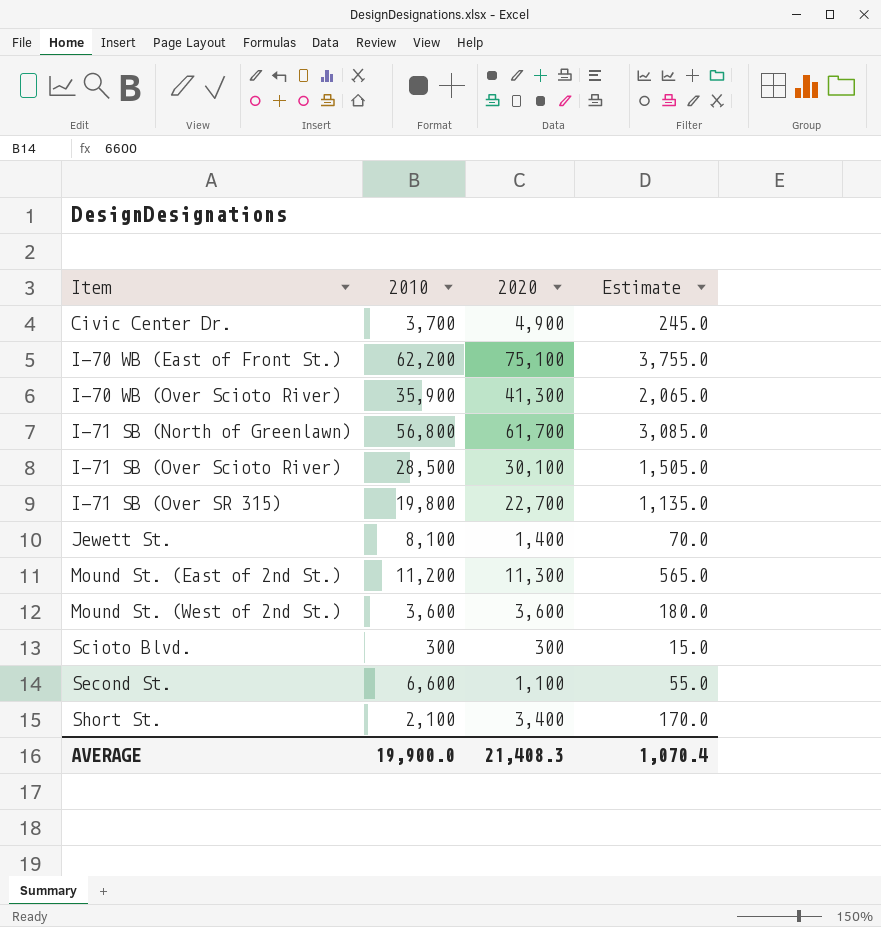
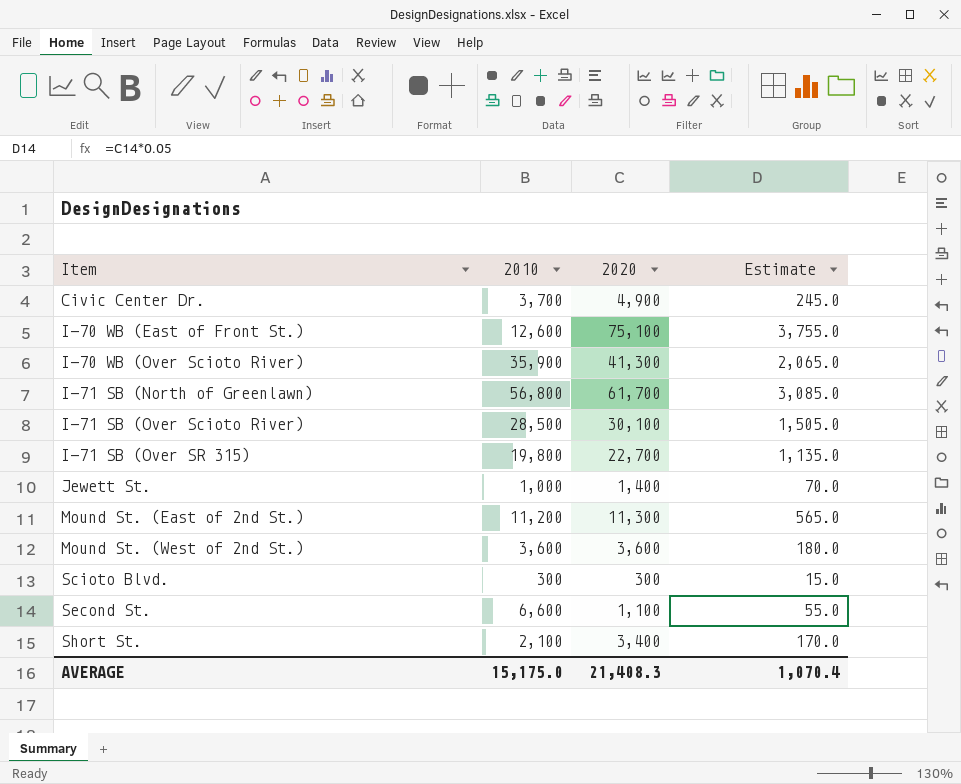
I-70 WB (East of Front St.) | 2010: 62,200 -> 12,600
Jewett St. | 2010: 8,100 -> 1,000
AVERAGE | 2010: 19,900.0 -> 15,175.0

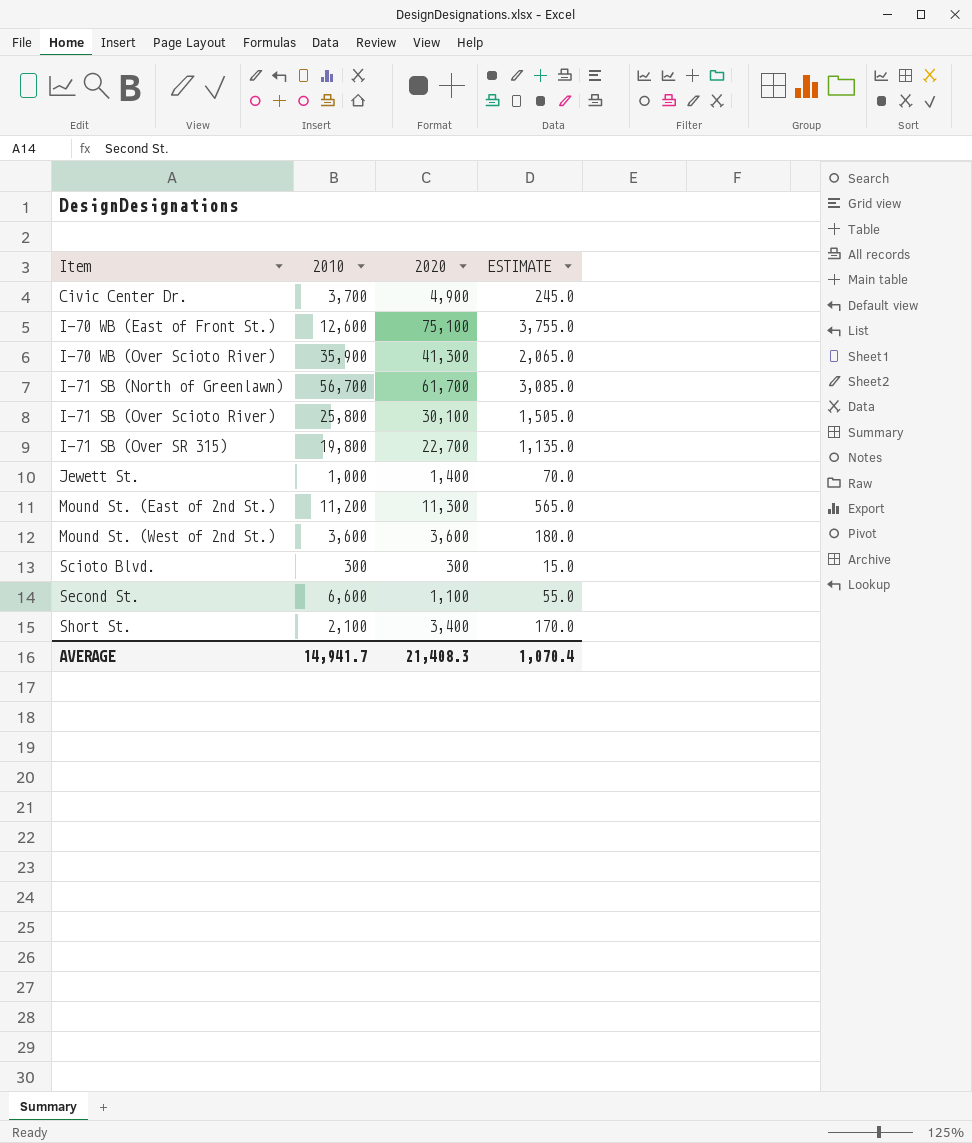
column name: Estimate -> ESTIMATE
I-71 SB (North of Greenlawn) | 2010: 56,800 -> 56,700
I-71 SB (Over Scioto River) | 2010: 28,500 -> 25,800
AVERAGE | 2010: 15,175.0 -> 14,941.7

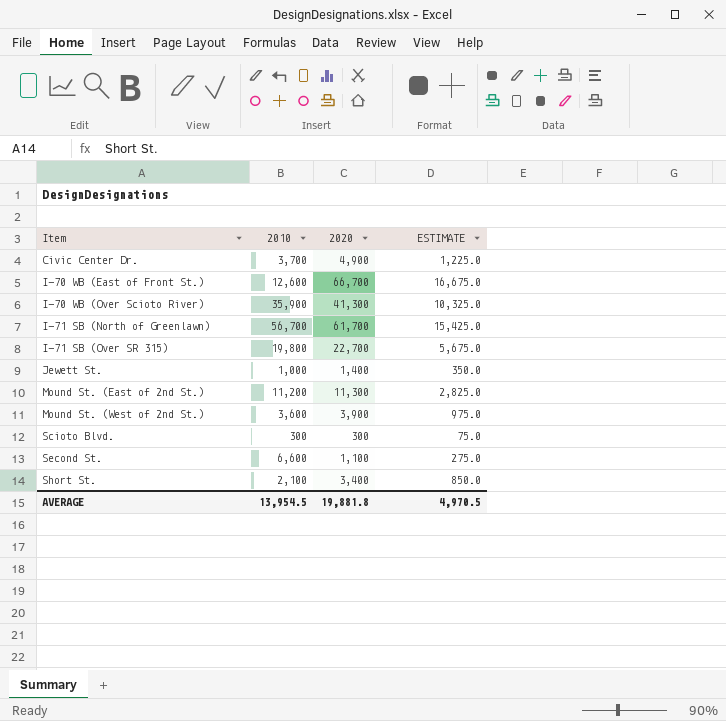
column ESTIMATE | formula: [2020] * 0.05 -> [2020] * 0.25
row I-71 SB (Over Scioto River): 25,800 | 30,100 | 1,505.0 -> none
I-70 WB (East of Front St.) | 2020: 75,100 -> 66,700
Mound St. (West of 2nd St.) | 2020: 3,600 -> 3,900
AVERAGE | 2010: 14,941.7 -> 13,954.5
AVERAGE | 2020: 21,408.3 -> 19,881.8
AVERAGE | ESTIMATE: 1,070.4 -> 4,970.5

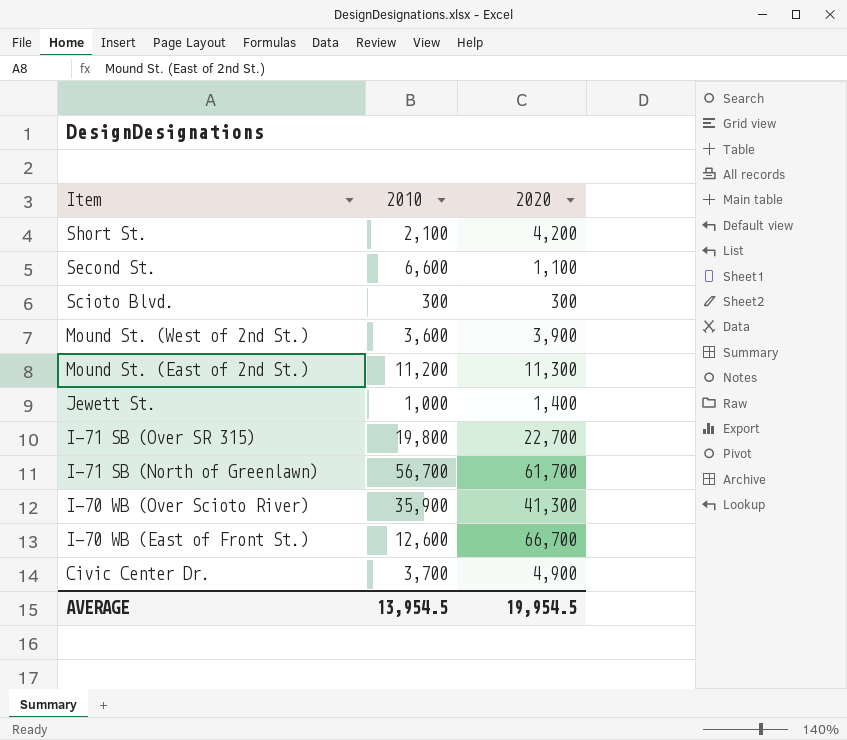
row order: Item ascending -> Item descending
column ESTIMATE | formula: [2020] * 0.25 -> none
Short St. | 2020: 3,400 -> 4,200
AVERAGE | 2020: 19,881.8 -> 19,954.5

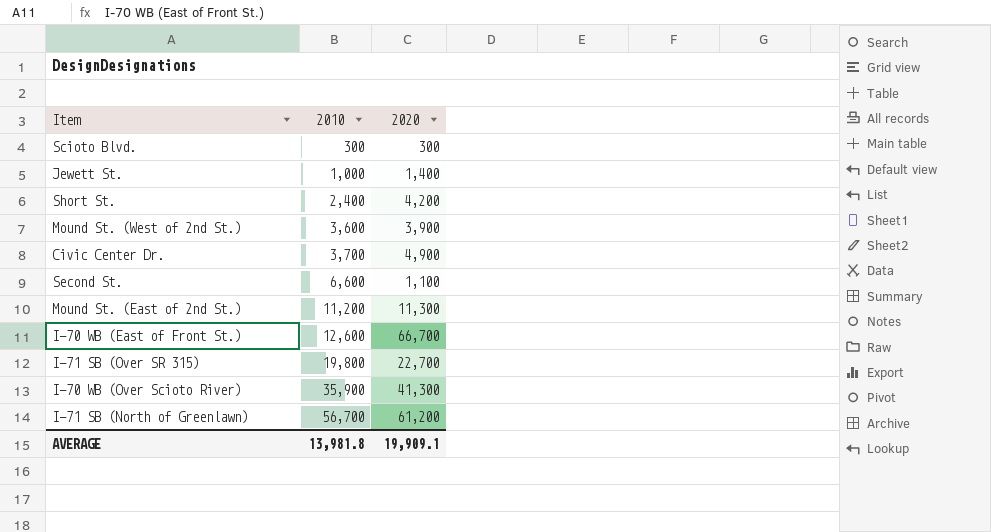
row order: Item descending -> 2010 ascending
Short St. | 2010: 2,100 -> 2,400
I-71 SB (North of Greenlawn) | 2020: 61,700 -> 61,200
AVERAGE | 2010: 13,954.5 -> 13,981.8
AVERAGE | 2020: 19,954.5 -> 19,909.1

